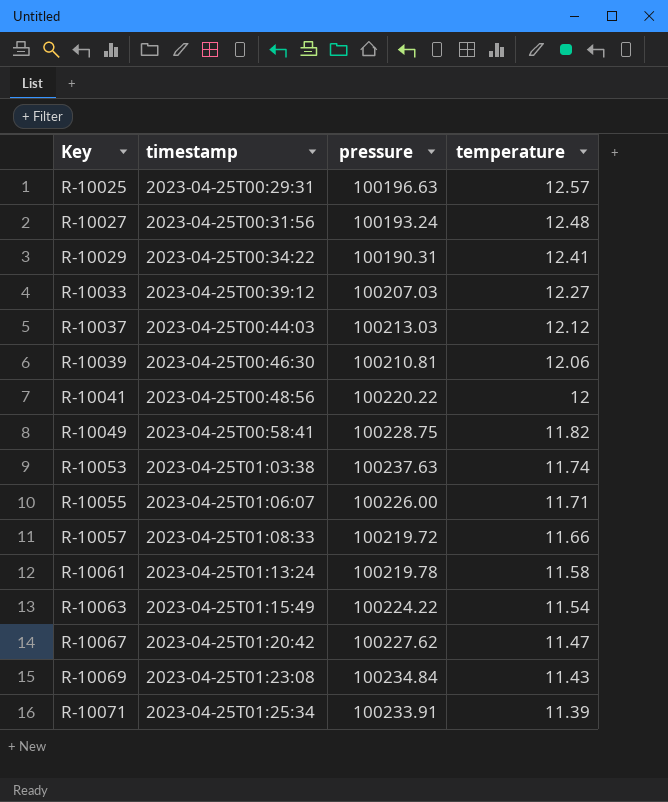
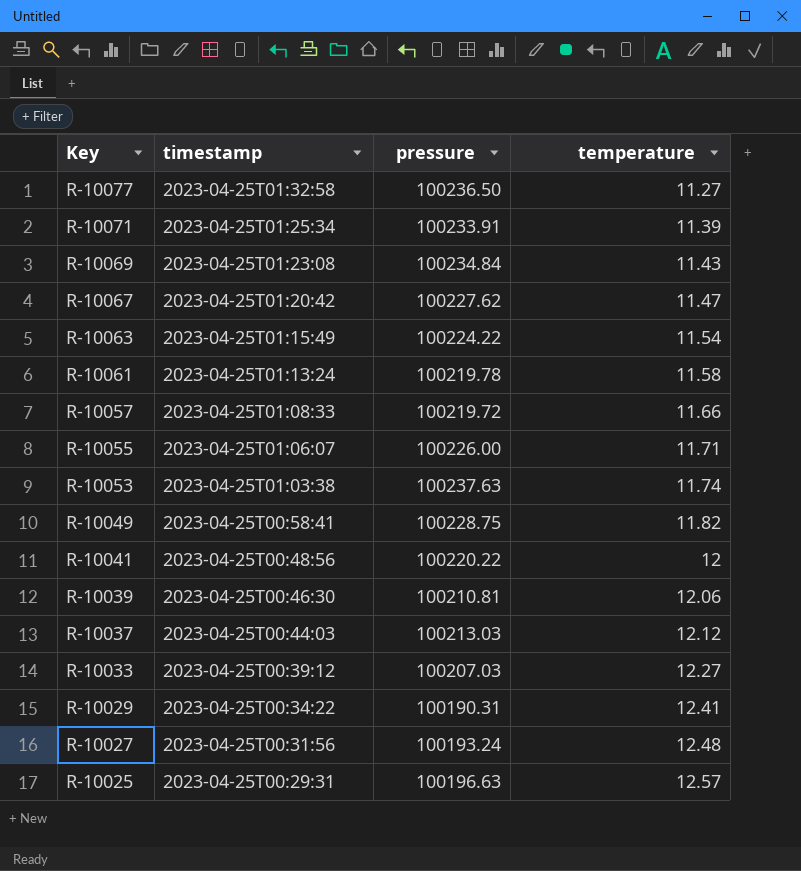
row order: Key ascending -> Key descending
row R-10077: none -> 2023-04-25T01:32:58 | 100236.50 | 11.27

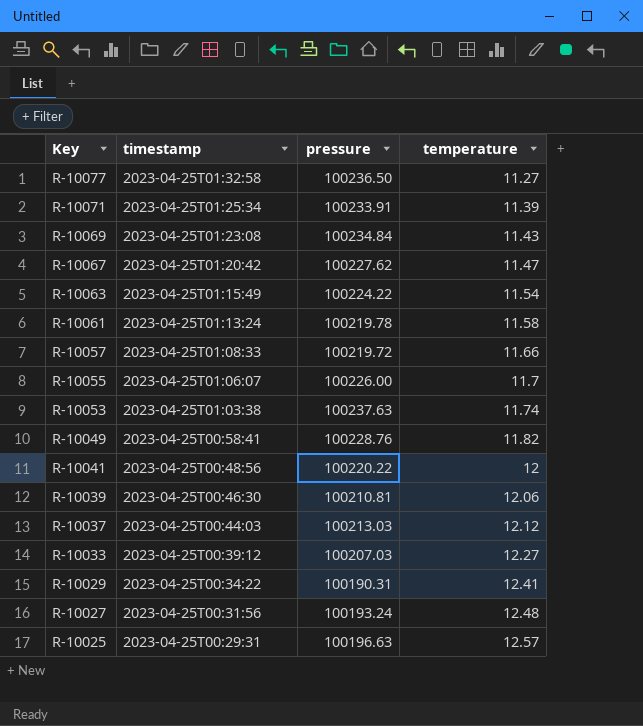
R-10055 | temperature: 11.71 -> 11.7
R-10049 | pressure: 100228.75 -> 100228.76

